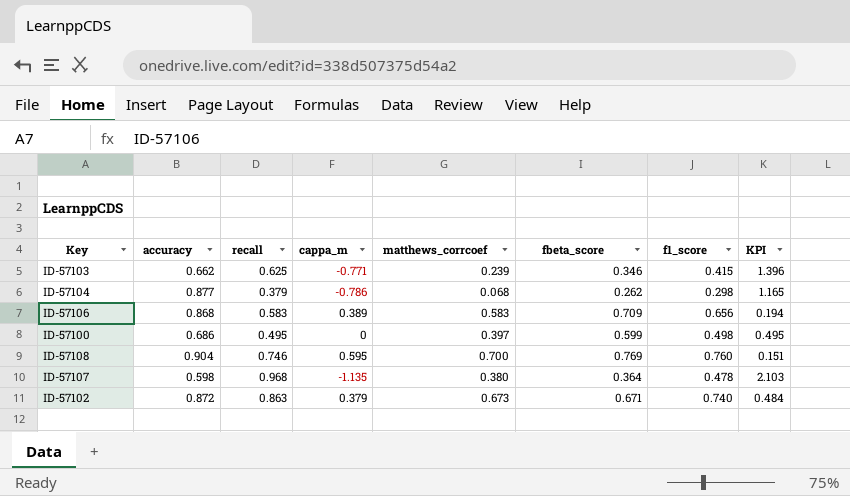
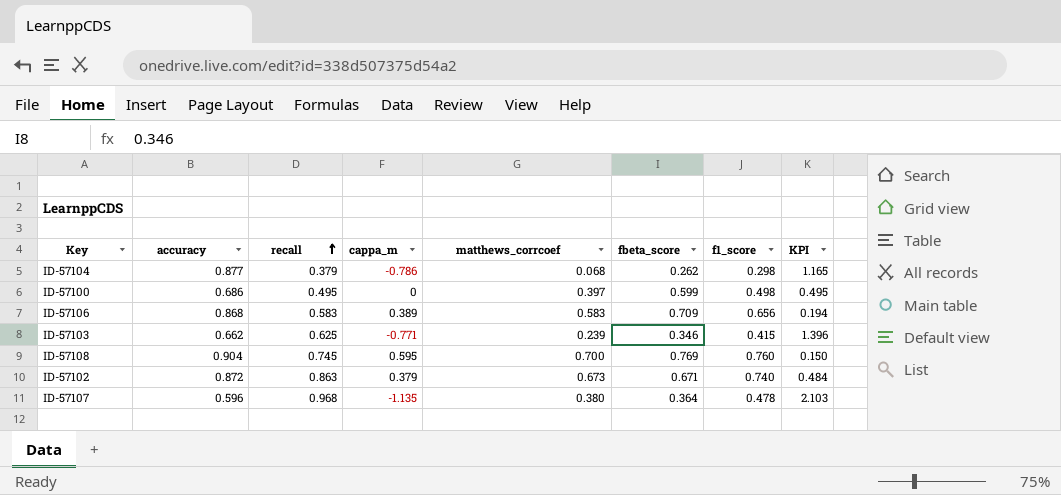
row order: none -> recall ascending
ID-57108 | recall: 0.746 -> 0.745
ID-57108 | KPI: 0.151 -> 0.150
ID-57107 | accuracy: 0.598 -> 0.596

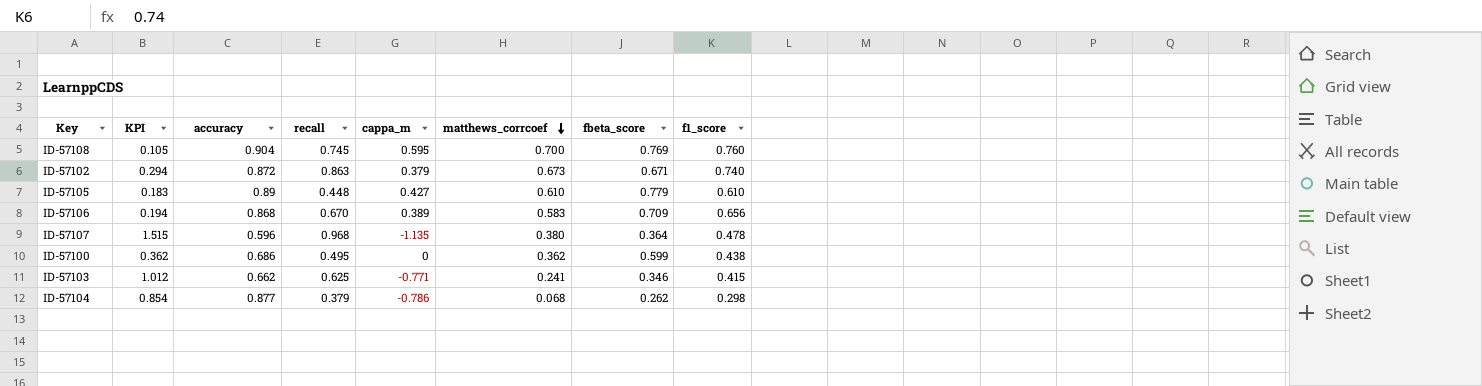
row order: recall ascending -> matthews_corrcoef descending
column KPI | formula: [recall] - [cappa_m] -> [matthews_corrcoef] - [cappa_m]
column KPI | position: 8 -> 2
row ID-57105: none -> 0.183 | 0.89 | 0.448 | 0.427 | 0.610 | 0.779 | 0.610
ID-57106 | recall: 0.583 -> 0.670
ID-57100 | matthews_corrcoef: 0.397 -> 0.362
ID-57100 | f1_score: 0.498 -> 0.438
ID-57103 | matthews_corrcoef: 0.239 -> 0.241

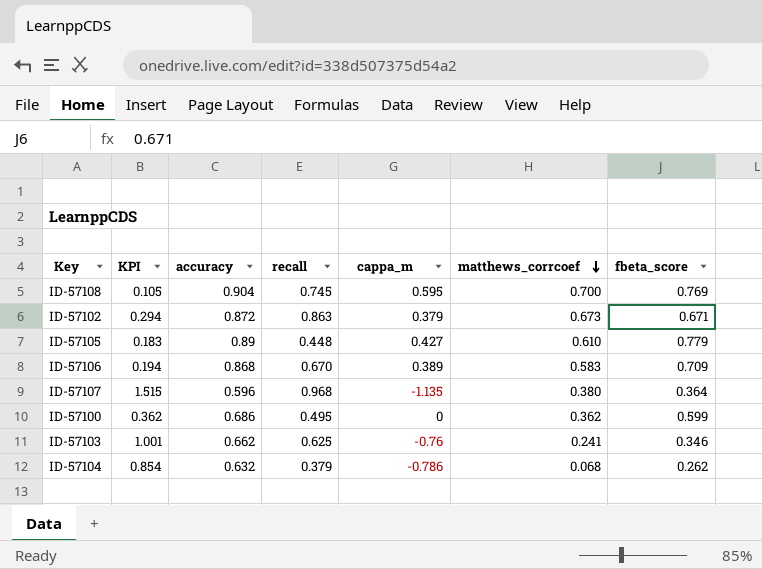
column f1_score | position: 8 -> none
ID-57103 | KPI: 1.012 -> 1.001
ID-57103 | cappa_m: -0.771 -> -0.76
ID-57104 | accuracy: 0.877 -> 0.632

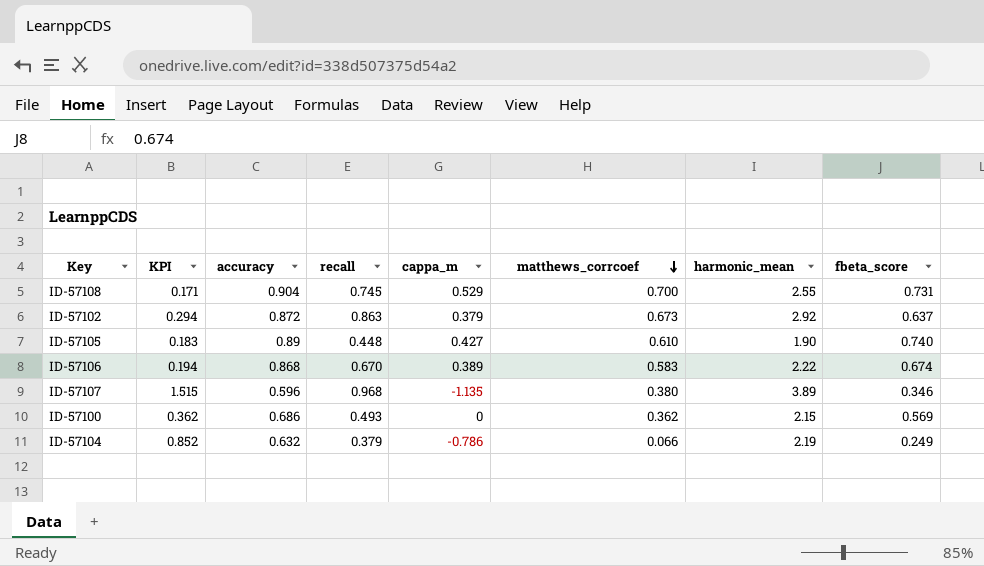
column harmonic_mean | position: none -> 7
row ID-57103: 1.001 | 0.662 | 0.625 | -0.76 | 0.241 | 0.346 -> none
ID-57108 | KPI: 0.105 -> 0.171
ID-57108 | cappa_m: 0.595 -> 0.529
ID-57108 | fbeta_score: 0.769 -> 0.731
ID-57102 | fbeta_score: 0.671 -> 0.637
ID-57105 | fbeta_score: 0.779 -> 0.740
ID-57106 | fbeta_score: 0.709 -> 0.674
ID-57107 | fbeta_score: 0.364 -> 0.346
ID-57100 | recall: 0.495 -> 0.493
ID-57100 | fbeta_score: 0.599 -> 0.569
ID-57104 | KPI: 0.854 -> 0.852
ID-57104 | matthews_corrcoef: 0.068 -> 0.066
ID-57104 | fbeta_score: 0.262 -> 0.249

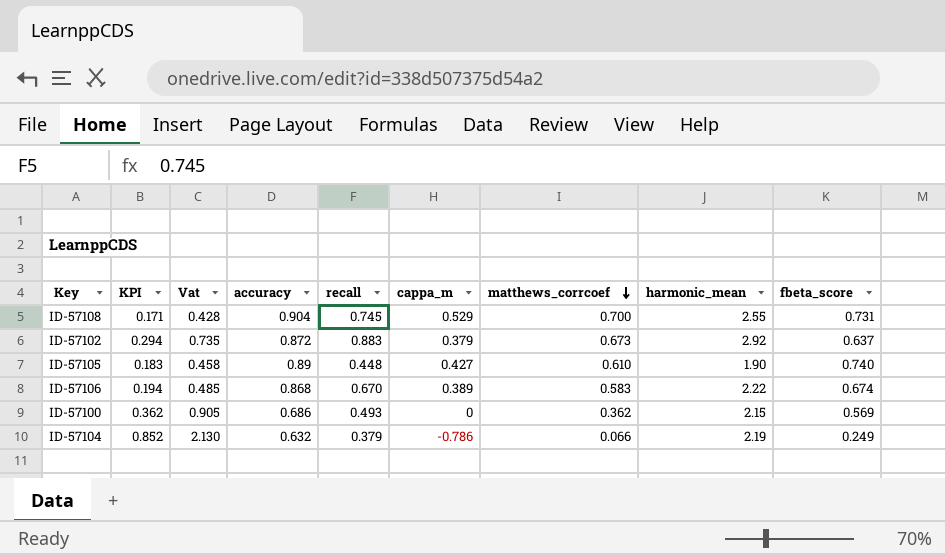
column Vat | formula: none -> [KPI] * 2.5
row ID-57107: 1.515 | 0.596 | 0.968 | -1.135 | 0.380 | 3.89 | 0.346 -> none
ID-57102 | recall: 0.863 -> 0.883

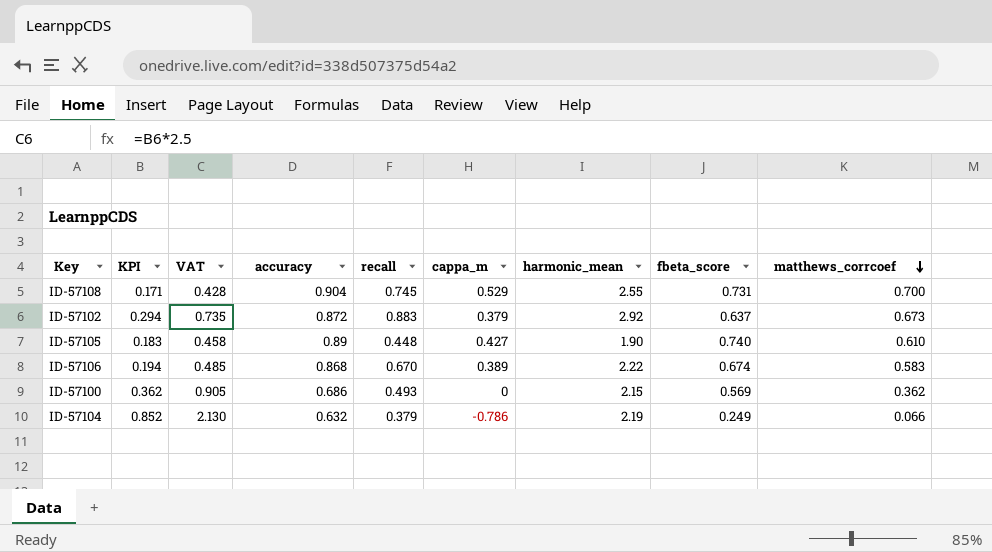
column name: Vat -> VAT
column matthews_corrcoef | position: 7 -> 9

